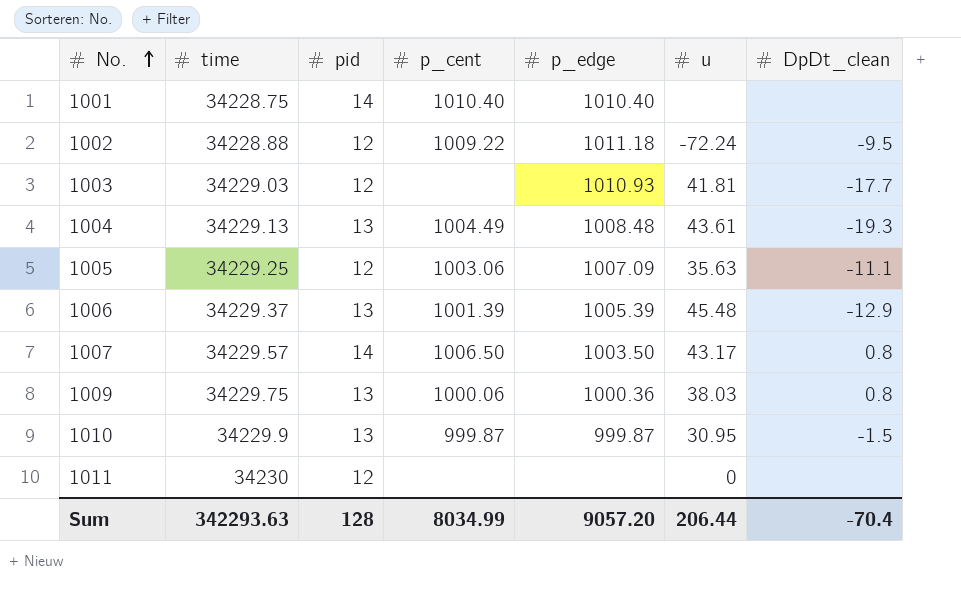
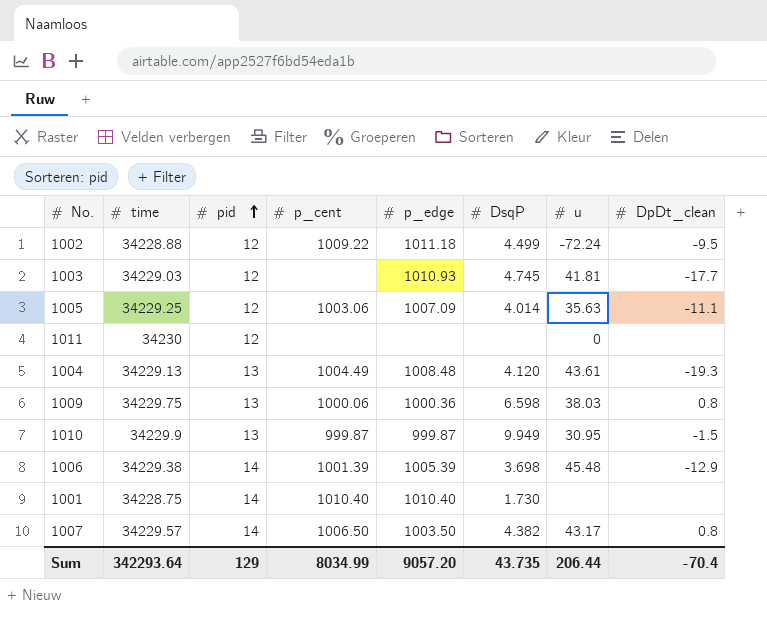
row order: No. ascending -> pid ascending
column DsqP | position: none -> 6
1006 | time: 34229.37 -> 34229.38
1006 | pid: 13 -> 14
Sum | time: 342293.63 -> 342293.64
Sum | pid: 128 -> 129

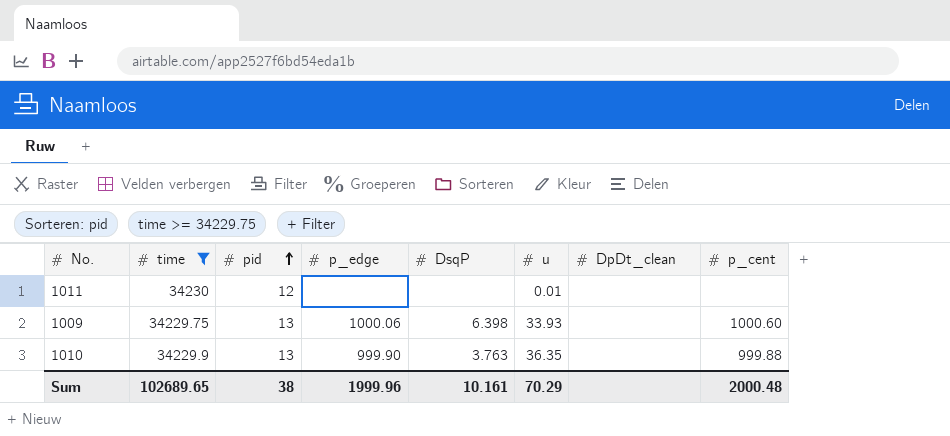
filter: none -> time >= 34229.75
column p_cent | position: 4 -> 8
1011 | u: 0 -> 0.01
1009 | p_edge: 1000.36 -> 1000.06
1009 | DsqP: 6.598 -> 6.398
1009 | u: 38.03 -> 33.93
1009 | DpDt_clean: 0.8 -> none
1009 | p_cent: 1000.06 -> 1000.60
1010 | p_edge: 999.87 -> 999.90
1010 | DsqP: 9.949 -> 3.763
1010 | u: 30.95 -> 36.35
1010 | DpDt_clean: -1.5 -> none
1010 | p_cent: 999.87 -> 999.88
Sum | time: 342293.64 -> 102689.65
Sum | pid: 129 -> 38
Sum | p_edge: 9057.20 -> 1999.96
Sum | DsqP: 43.735 -> 10.161
Sum | u: 206.44 -> 70.29
Sum | DpDt_clean: -70.4 -> none
Sum | p_cent: 8034.99 -> 2000.48

